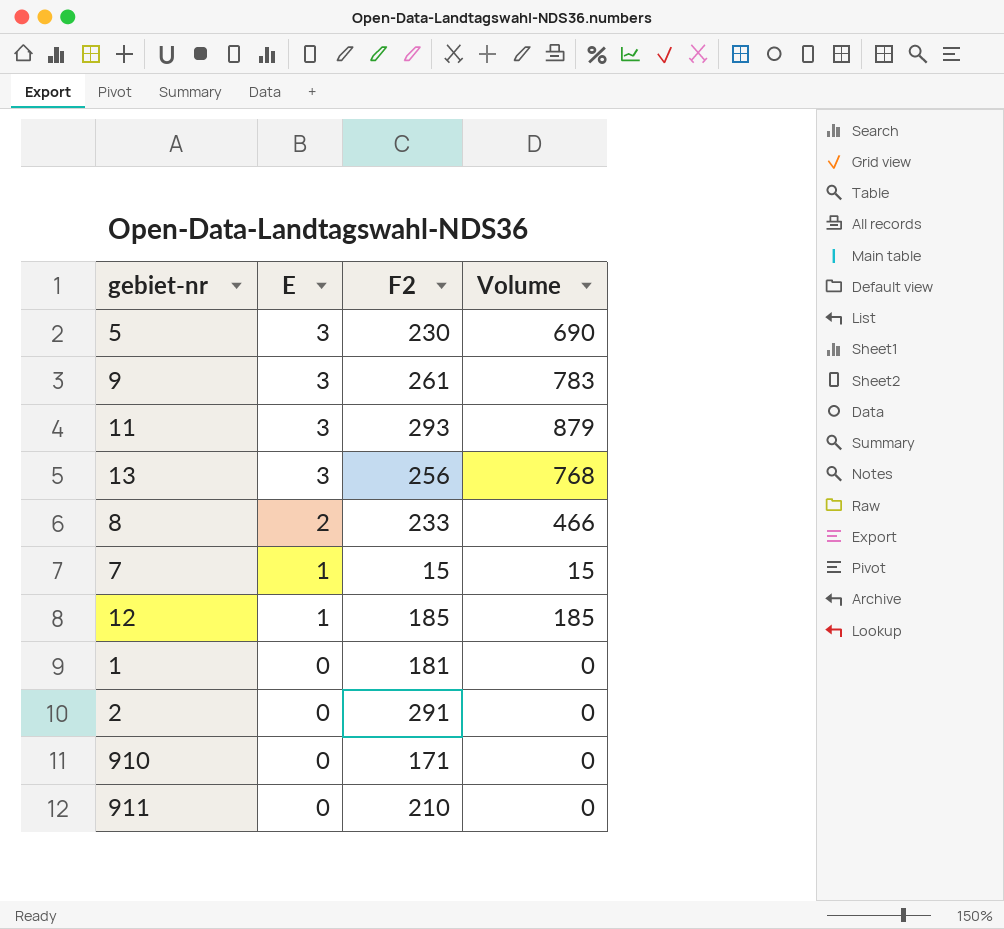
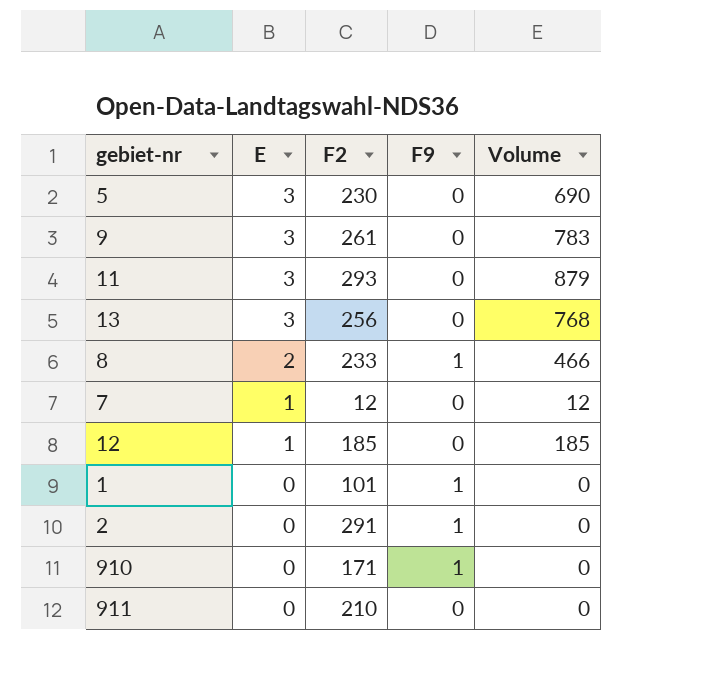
column F9 | position: none -> 4
7 | F2: 15 -> 12
7 | Volume: 15 -> 12
1 | F2: 181 -> 101

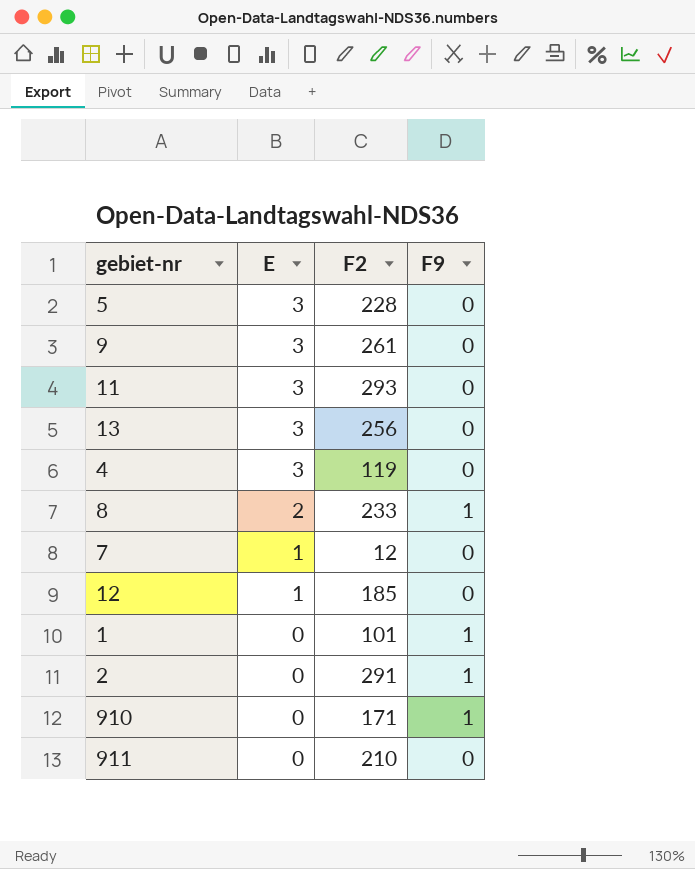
column Volume | formula: [E] * [F2] -> none
5 | F2: 230 -> 228
row 4: none -> 3 | 119 | 0

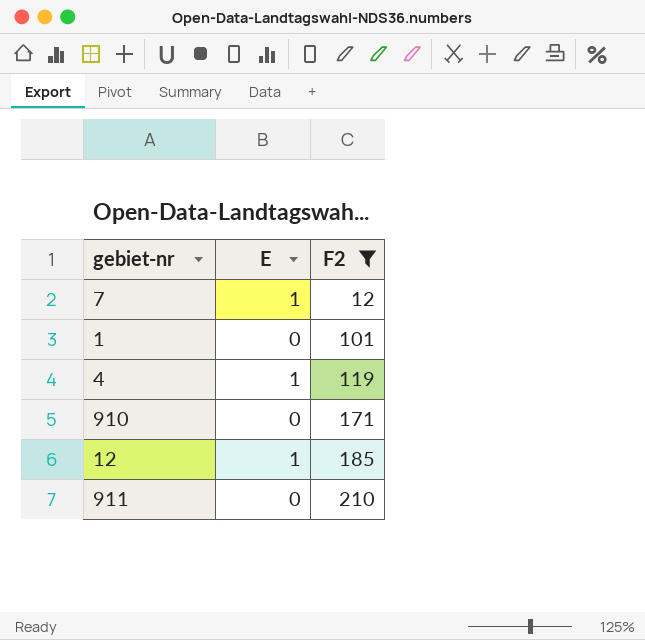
filter: none -> F2 <= 210
row order: E descending -> F2 ascending
column F9 | position: 4 -> none
4 | E: 3 -> 1

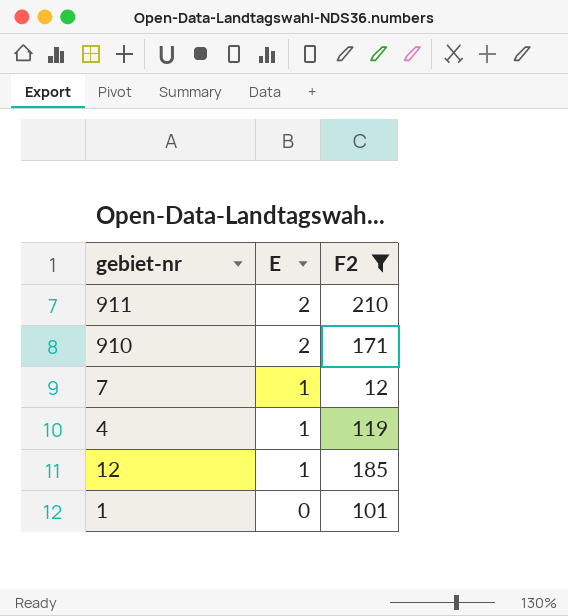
row order: F2 ascending -> E descending
911 | E: 0 -> 2
910 | E: 0 -> 2

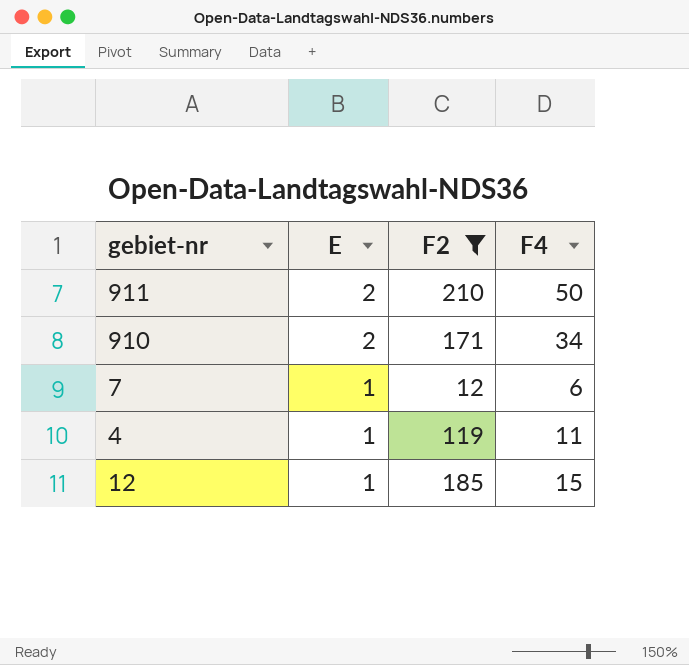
column F4 | position: none -> 4
row 1: 0 | 101 -> none

